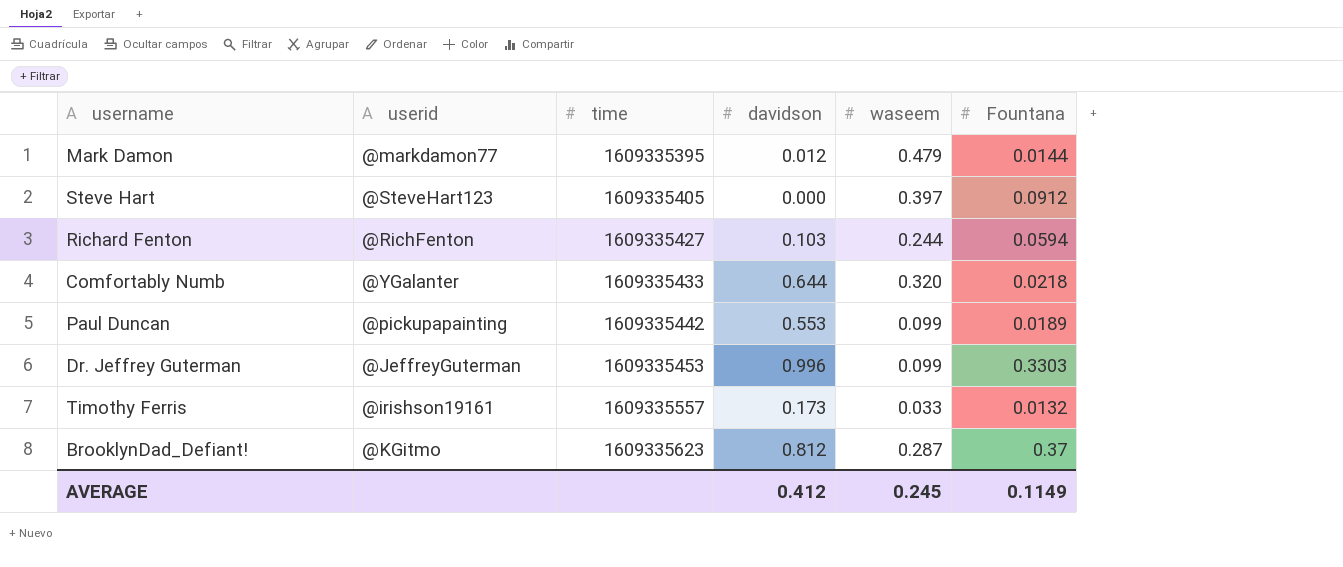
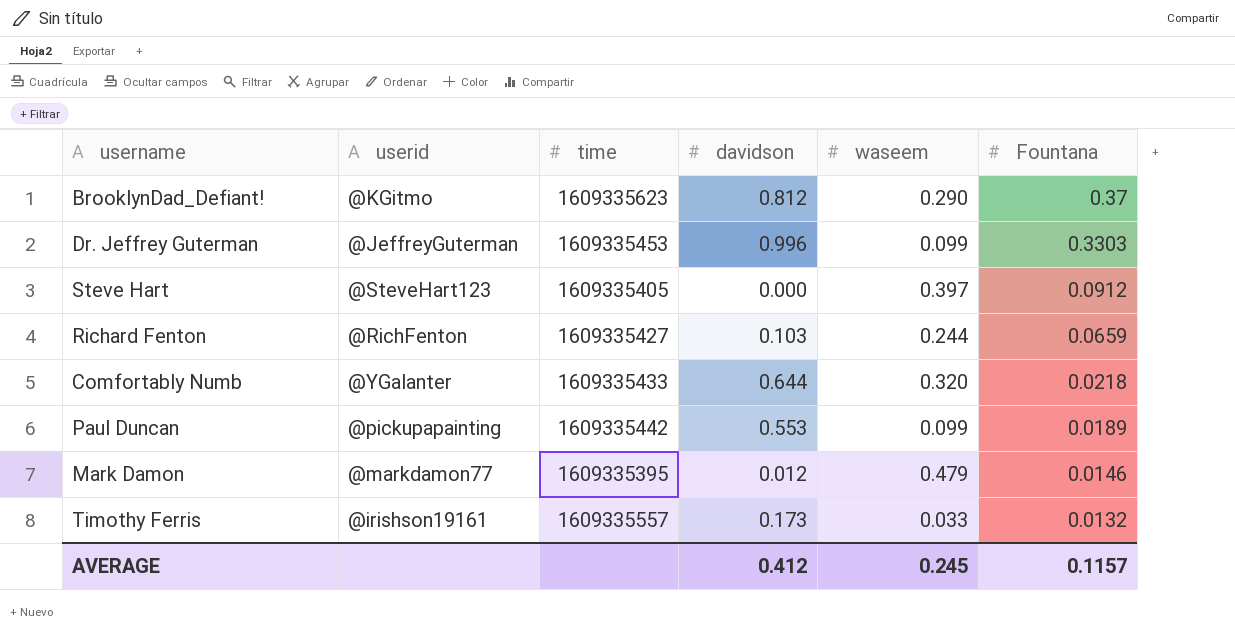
row order: time ascending -> Fountana descending
BrooklynDad_Defiant! | waseem: 0.287 -> 0.290
Richard Fenton | Fountana: 0.0594 -> 0.0659
Mark Damon | Fountana: 0.0144 -> 0.0146
AVERAGE | Fountana: 0.1149 -> 0.1157

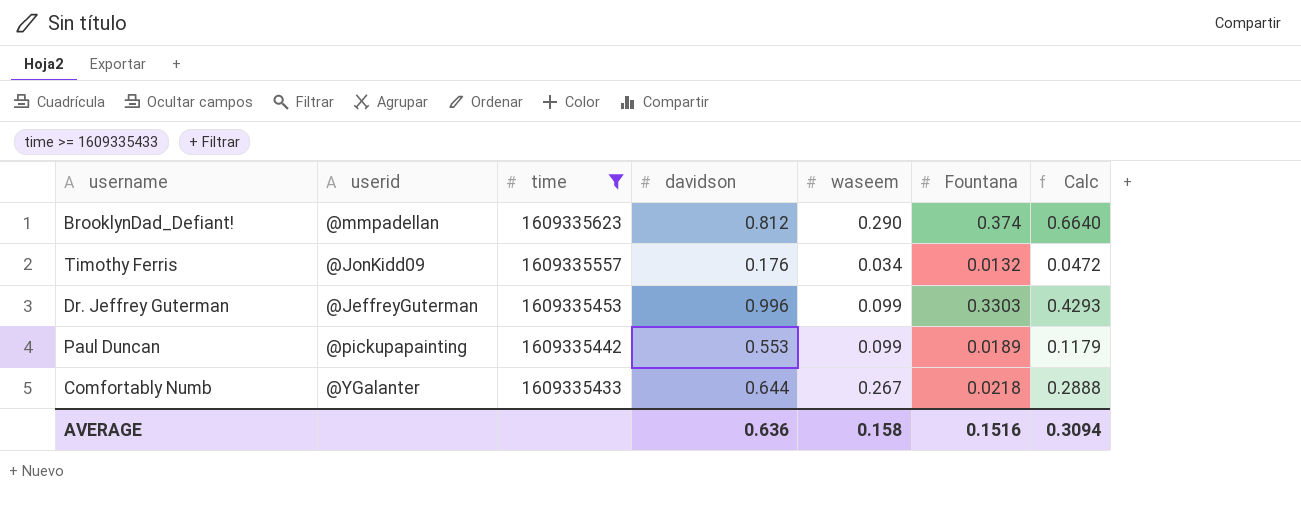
filter: none -> time >= 1609335433
row order: Fountana descending -> time descending
column Calc | formula: none -> [waseem] + [Fountana]
BrooklynDad_Defiant! | userid: @KGitmo -> @mmpadellan
BrooklynDad_Defiant! | Fountana: 0.37 -> 0.374
Timothy Ferris | userid: @irishson19161 -> @JonKidd09
Timothy Ferris | davidson: 0.173 -> 0.176
Timothy Ferris | waseem: 0.033 -> 0.034
Comfortably Numb | waseem: 0.320 -> 0.267
AVERAGE | davidson: 0.412 -> 0.636
AVERAGE | waseem: 0.245 -> 0.158
AVERAGE | Fountana: 0.1157 -> 0.1516

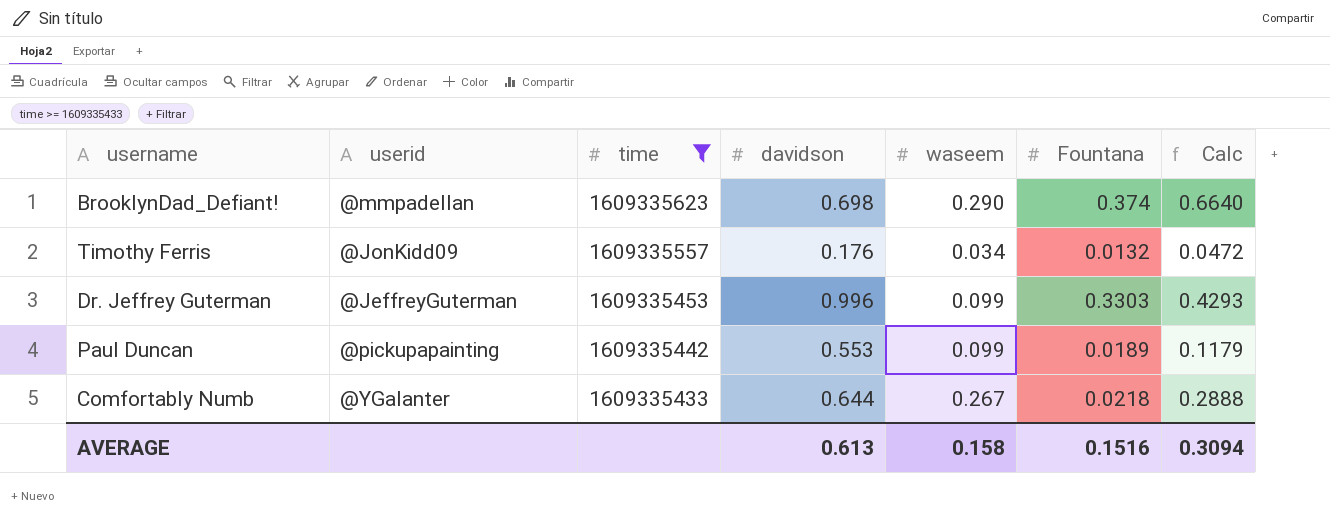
BrooklynDad_Defiant! | davidson: 0.812 -> 0.698
AVERAGE | davidson: 0.636 -> 0.613

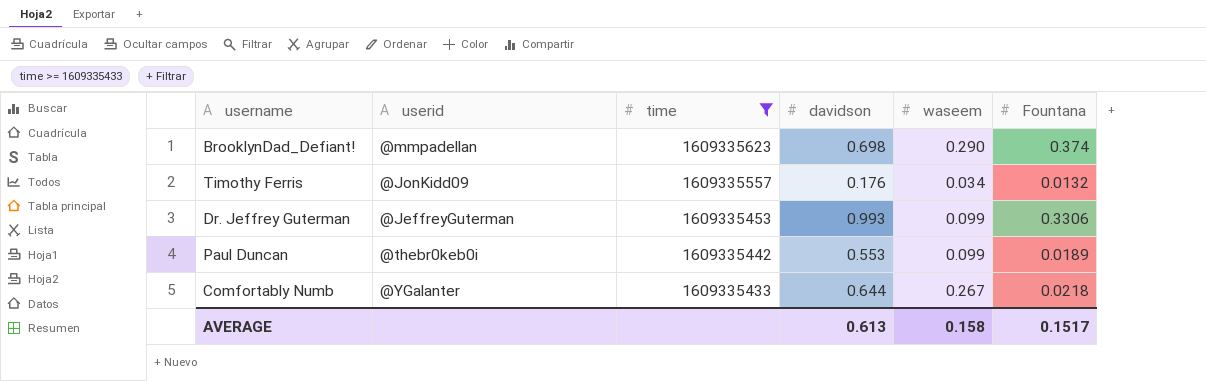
column Calc | formula: [waseem] + [Fountana] -> none
Dr. Jeffrey Guterman | davidson: 0.996 -> 0.993
Dr. Jeffrey Guterman | Fountana: 0.3303 -> 0.3306
Paul Duncan | userid: @pickupapainting -> @thebr0keb0i
AVERAGE | Fountana: 0.1516 -> 0.1517

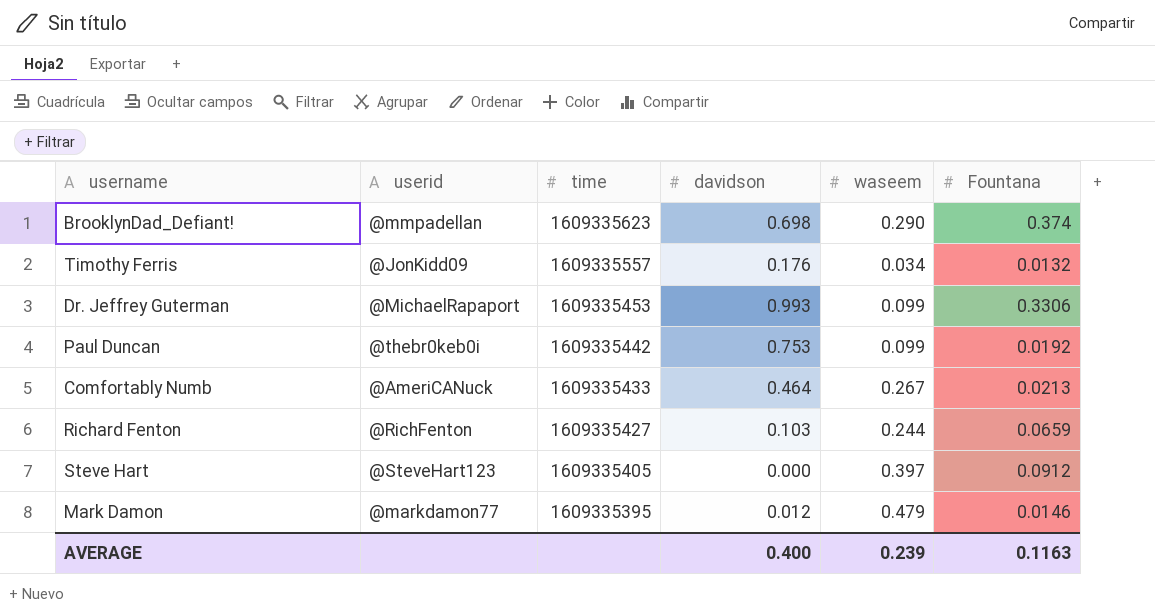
filter: time >= 1609335433 -> none
Dr. Jeffrey Guterman | userid: @JeffreyGuterman -> @MichaelRapaport
Paul Duncan | davidson: 0.553 -> 0.753
Paul Duncan | Fountana: 0.0189 -> 0.0192
Comfortably Numb | userid: @YGalanter -> @AmeriCANuck
Comfortably Numb | davidson: 0.644 -> 0.464
Comfortably Numb | Fountana: 0.0218 -> 0.0213
AVERAGE | davidson: 0.613 -> 0.400
AVERAGE | waseem: 0.158 -> 0.239
AVERAGE | Fountana: 0.1517 -> 0.1163

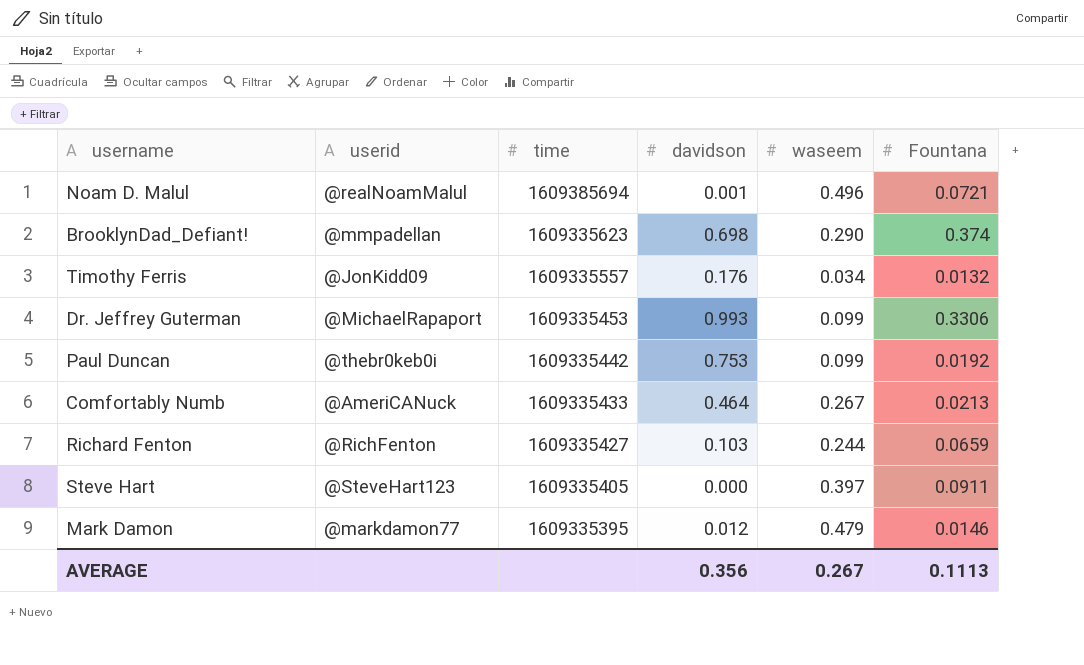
row Noam D. Malul: none -> @realNoamMalul | 1609385694 | 0.001 | 0.496 | 0.0721
Steve Hart | Fountana: 0.0912 -> 0.0911
AVERAGE | davidson: 0.400 -> 0.356
AVERAGE | waseem: 0.239 -> 0.267
AVERAGE | Fountana: 0.1163 -> 0.1113

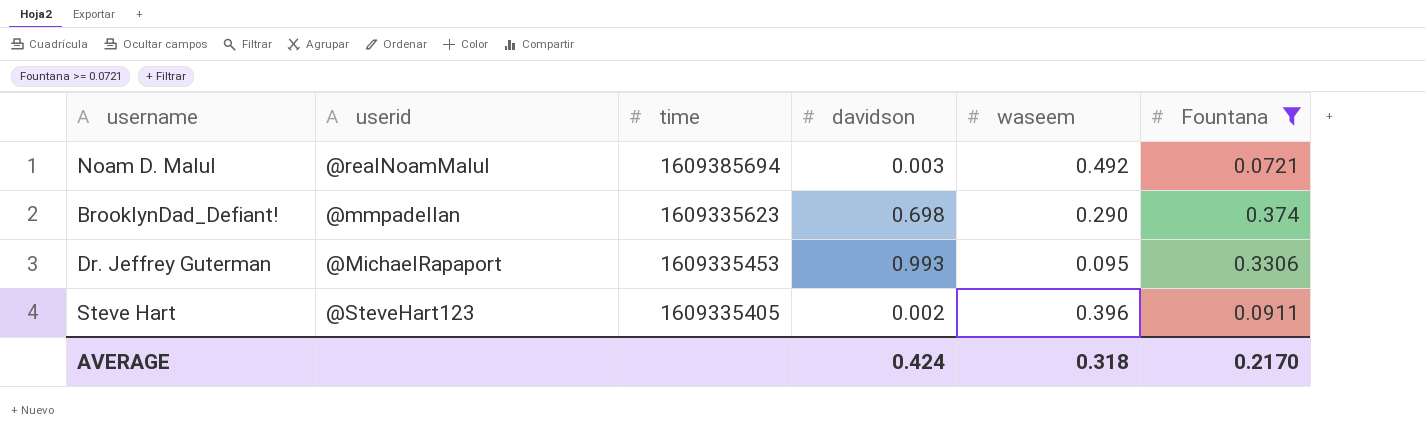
filter: none -> Fountana >= 0.0721
Noam D. Malul | davidson: 0.001 -> 0.003
Noam D. Malul | waseem: 0.496 -> 0.492
Dr. Jeffrey Guterman | waseem: 0.099 -> 0.095
Steve Hart | davidson: 0.000 -> 0.002
Steve Hart | waseem: 0.397 -> 0.396
AVERAGE | davidson: 0.356 -> 0.424
AVERAGE | waseem: 0.267 -> 0.318
AVERAGE | Fountana: 0.1113 -> 0.2170

